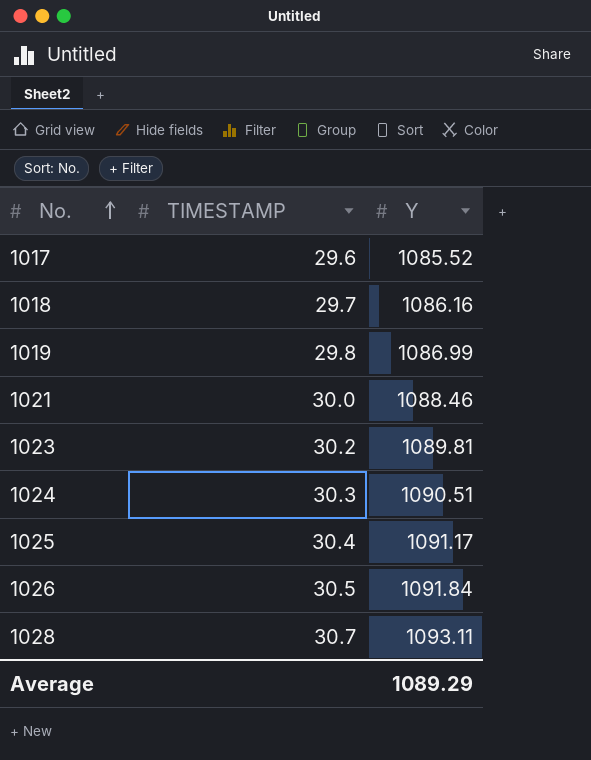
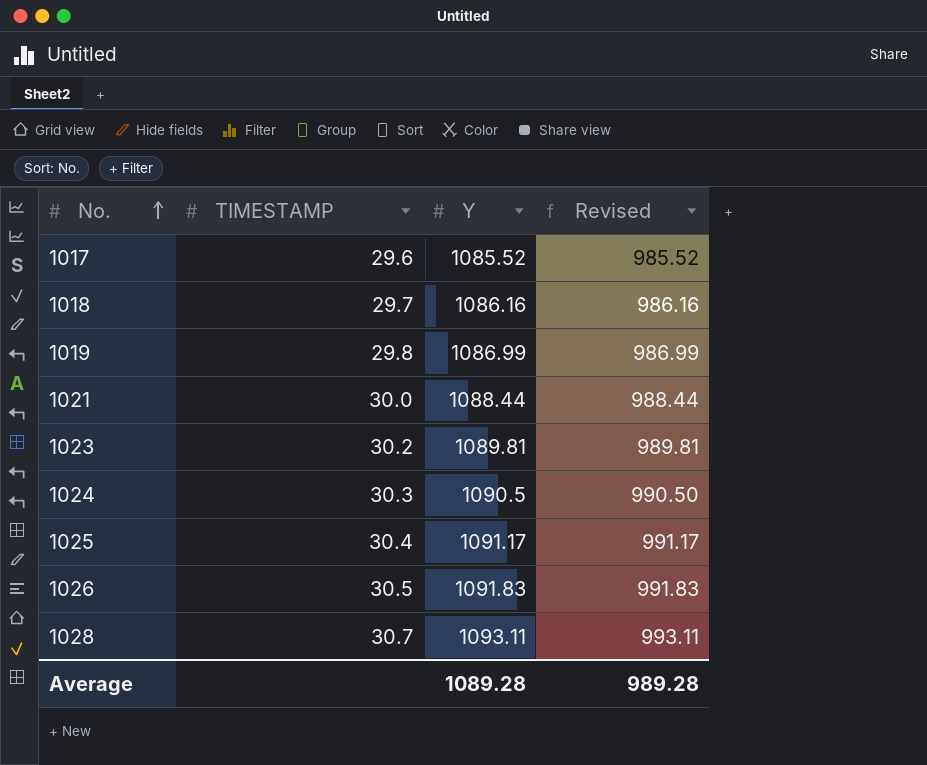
column Revised | formula: none -> [Y] - 100
1021 | Y: 1088.46 -> 1088.44
1024 | Y: 1090.51 -> 1090.5
1026 | Y: 1091.84 -> 1091.83
Average | Y: 1089.29 -> 1089.28

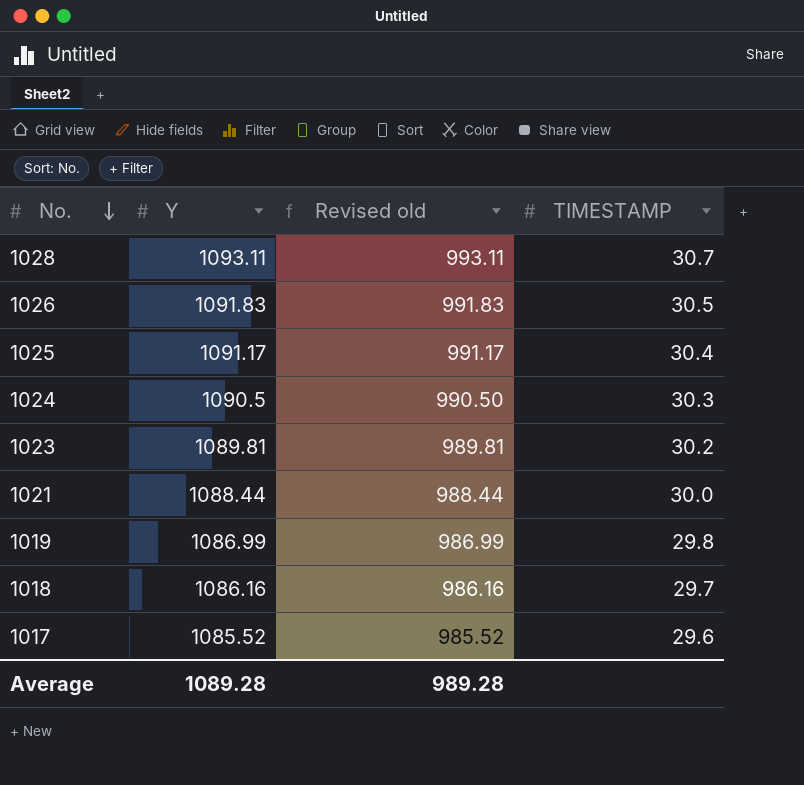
row order: No. ascending -> No. descending
column name: Revised -> Revised old
column TIMESTAMP | position: 2 -> 4

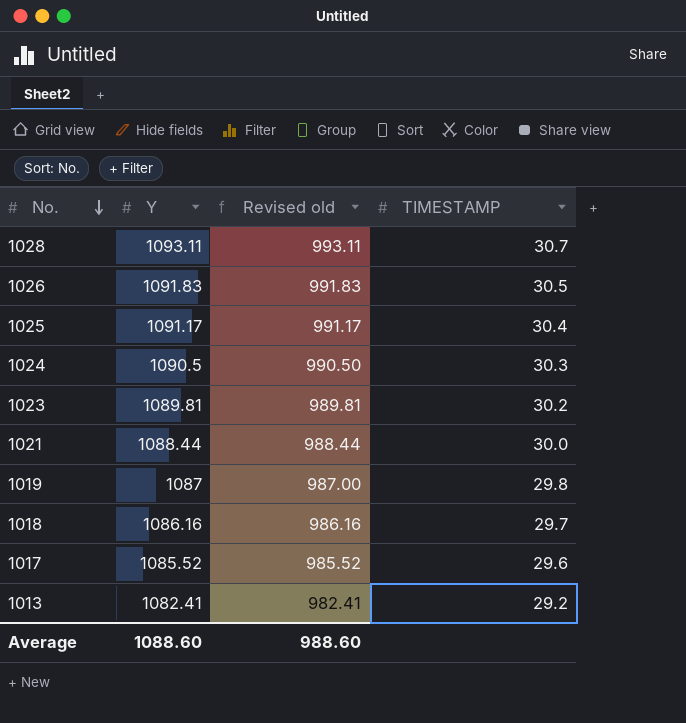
1019 | Y: 1086.99 -> 1087
1019 | Revised old: 986.99 -> 987.00
row 1013: none -> 1082.41 | 982.41 | 29.2
Average | Y: 1089.28 -> 1088.60
Average | Revised old: 989.28 -> 988.60

